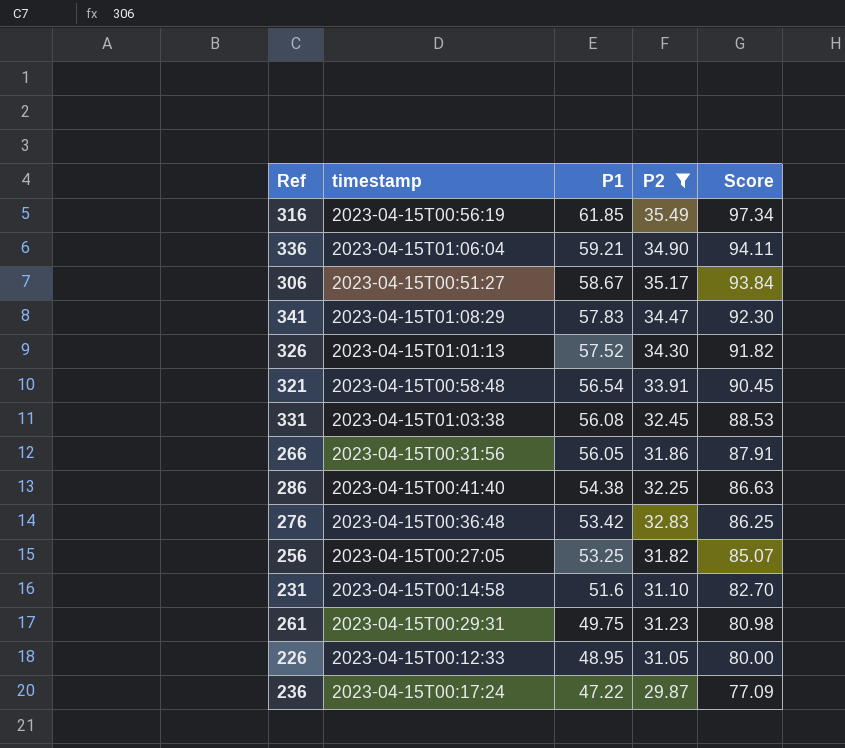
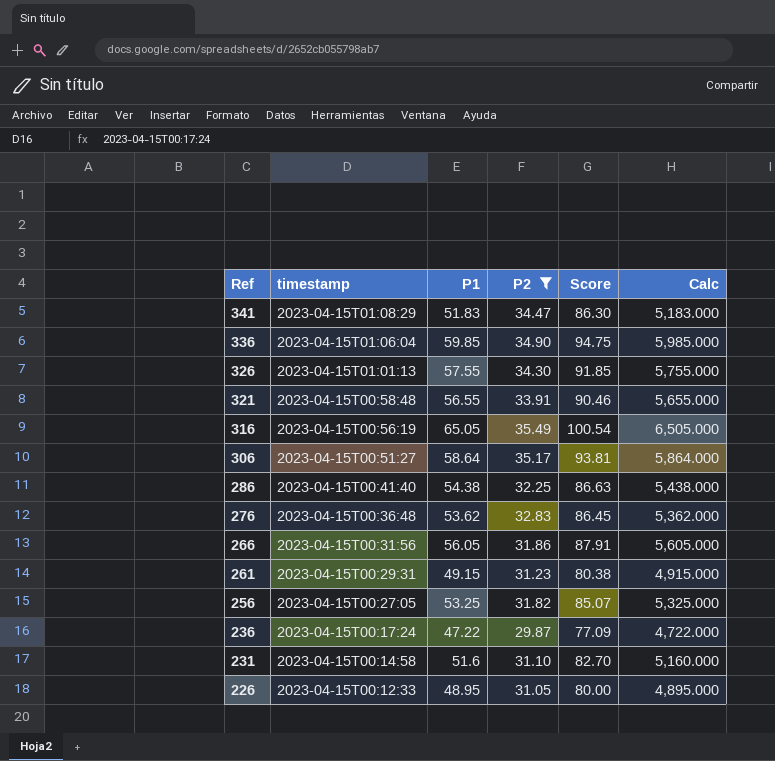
row order: P1 descending -> Ref descending
column Calc | formula: none -> [P1] * 100
row 331: 2023-04-15T01:03:38 | 56.08 | 32.45 | 88.53 -> none
341 | P1: 57.83 -> 51.83
341 | Score: 92.30 -> 86.30
336 | P1: 59.21 -> 59.85
336 | Score: 94.11 -> 94.75
326 | P1: 57.52 -> 57.55
326 | Score: 91.82 -> 91.85
321 | P1: 56.54 -> 56.55
321 | Score: 90.45 -> 90.46
316 | P1: 61.85 -> 65.05
316 | Score: 97.34 -> 100.54
306 | P1: 58.67 -> 58.64
306 | Score: 93.84 -> 93.81
276 | P1: 53.42 -> 53.62
276 | Score: 86.25 -> 86.45
261 | P1: 49.75 -> 49.15
261 | Score: 80.98 -> 80.38

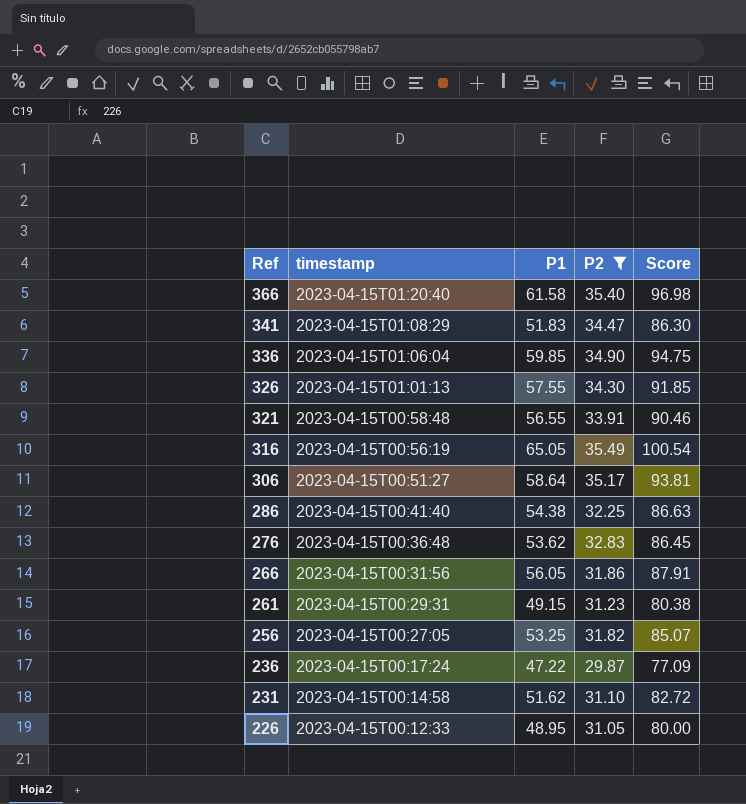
column Calc | formula: [P1] * 100 -> none
row 366: none -> 2023-04-15T01:20:40 | 61.58 | 35.40 | 96.98
231 | P1: 51.6 -> 51.62
231 | Score: 82.70 -> 82.72

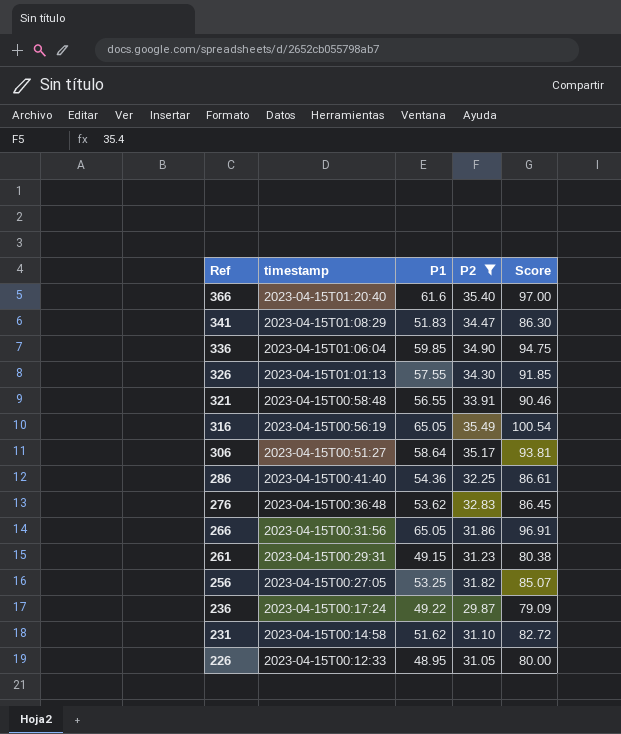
366 | P1: 61.58 -> 61.6
366 | Score: 96.98 -> 97.00
286 | P1: 54.38 -> 54.36
286 | Score: 86.63 -> 86.61
266 | P1: 56.05 -> 65.05
266 | Score: 87.91 -> 96.91
236 | P1: 47.22 -> 49.22
236 | Score: 77.09 -> 79.09

